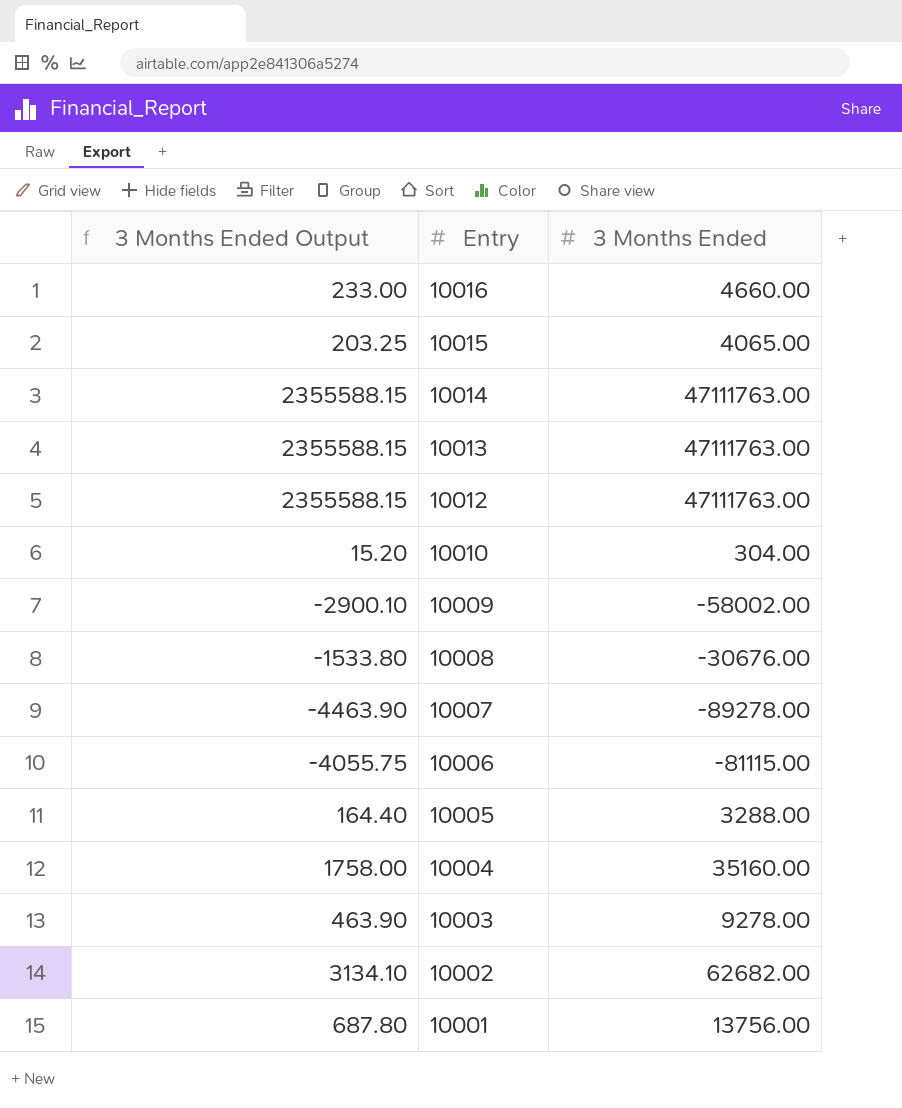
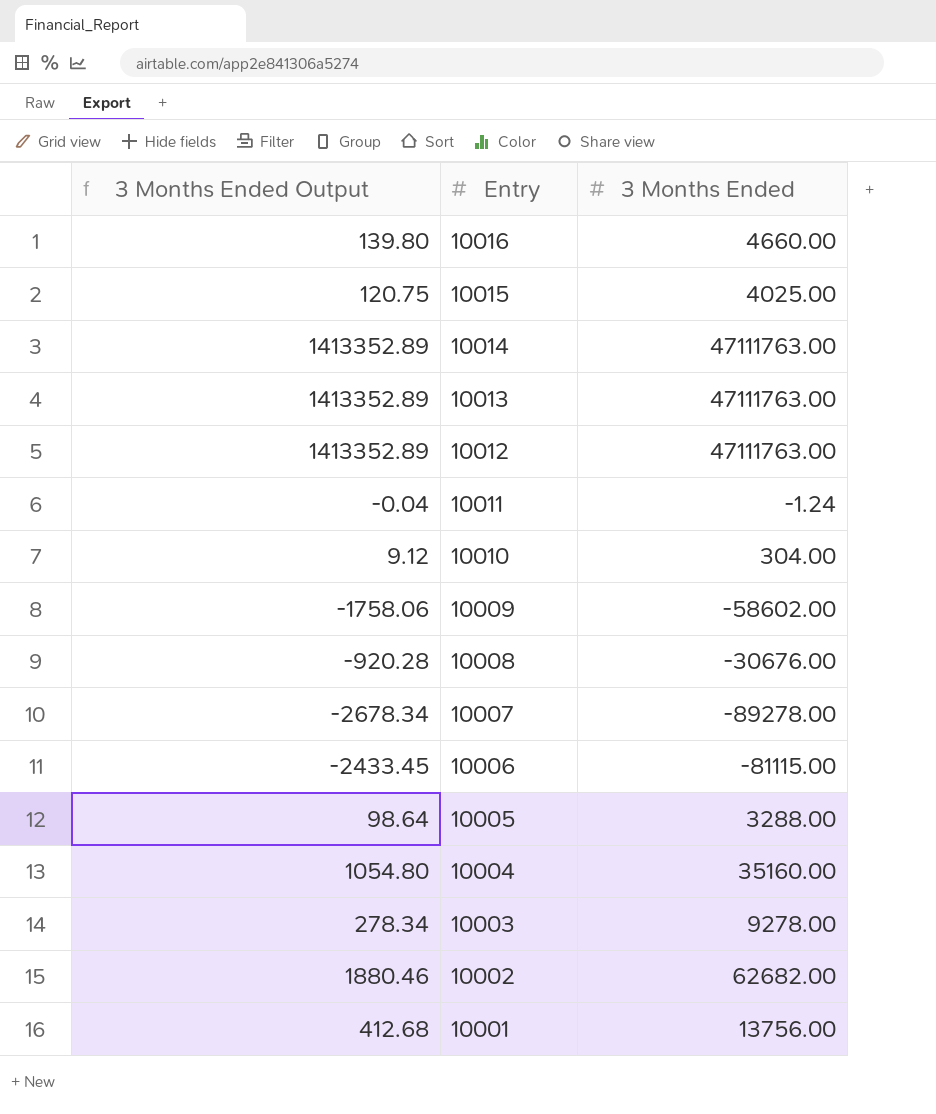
column 3 Months Ended Output | formula: [3 Months Ended] * 0.05 -> [3 Months Ended] * 0.03
10015 | 3 Months Ended: 4065.00 -> 4025.00
row 10011: none -> -0.04 | -1.24
10009 | 3 Months Ended: -58002.00 -> -58602.00

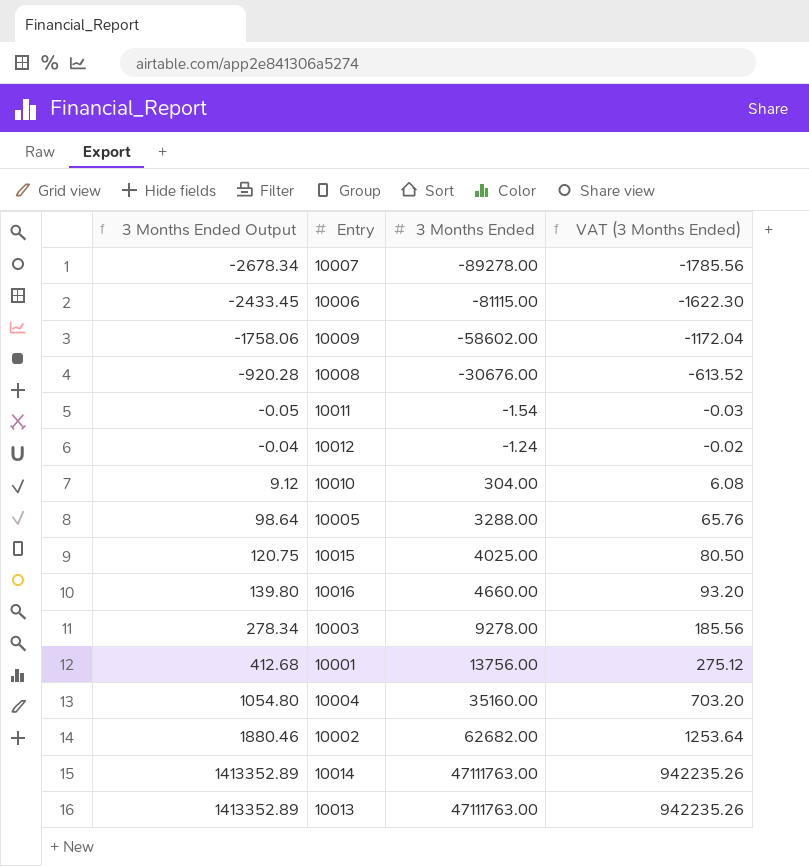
row order: Entry descending -> 3 Months Ended Output ascending
column VAT (3 Months Ended) | formula: none -> [3 Months Ended] * 0.02
10011 | 3 Months Ended Output: -0.04 -> -0.05
10011 | 3 Months Ended: -1.24 -> -1.54
10012 | 3 Months Ended Output: 1413352.89 -> -0.04
10012 | 3 Months Ended: 47111763.00 -> -1.24

